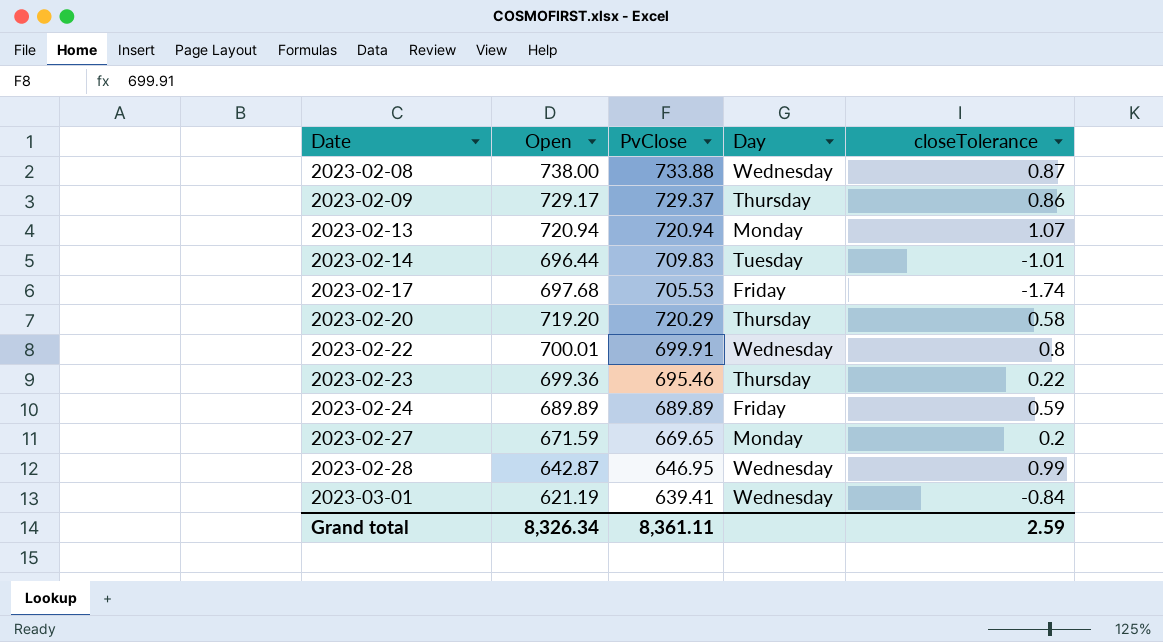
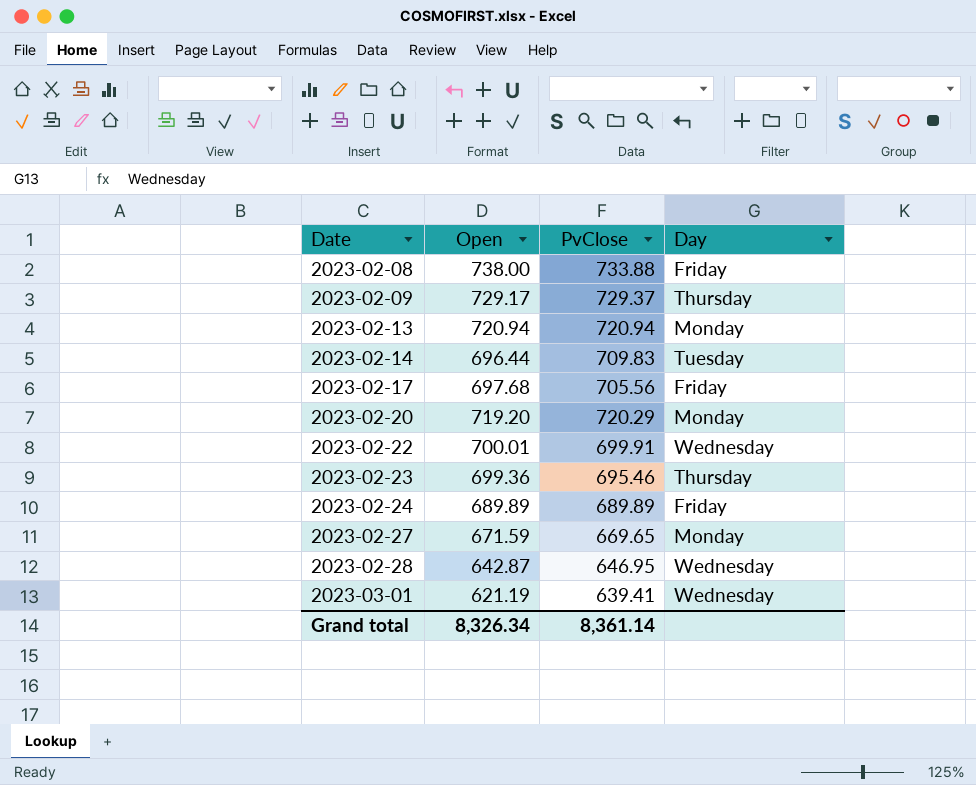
column closeTolerance | position: 5 -> none
2023-02-08 | Day: Wednesday -> Friday
2023-02-17 | PvClose: 705.53 -> 705.56
2023-02-20 | Day: Thursday -> Monday
Grand total | PvClose: 8,361.11 -> 8,361.14

